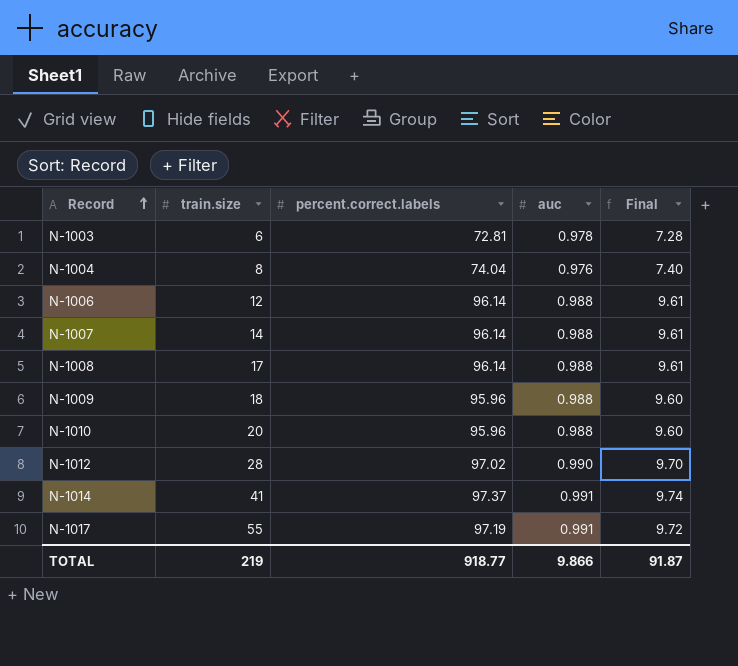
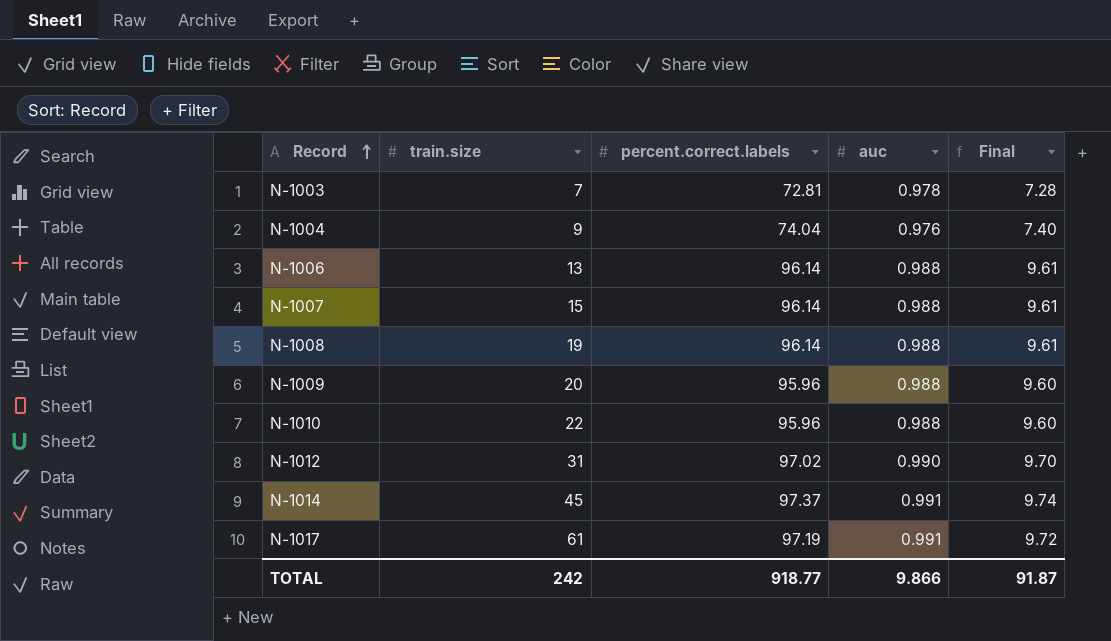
N-1003 | train.size: 6 -> 7
N-1004 | train.size: 8 -> 9
N-1006 | train.size: 12 -> 13
N-1007 | train.size: 14 -> 15
N-1008 | train.size: 17 -> 19
N-1009 | train.size: 18 -> 20
N-1010 | train.size: 20 -> 22
N-1012 | train.size: 28 -> 31
N-1014 | train.size: 41 -> 45
N-1017 | train.size: 55 -> 61
TOTAL | train.size: 219 -> 242

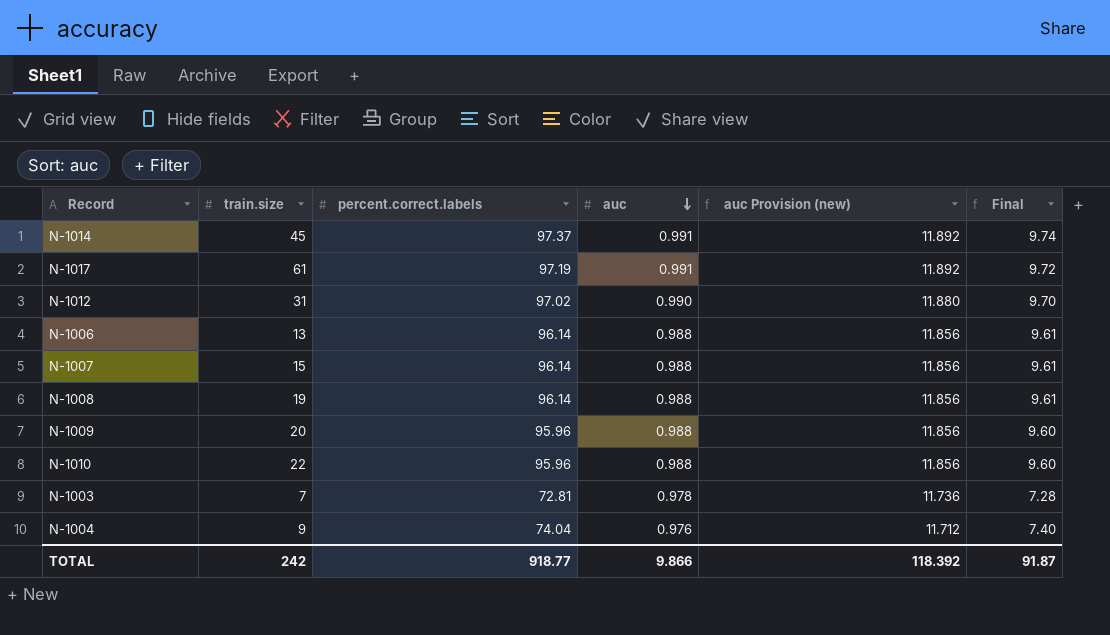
row order: Record ascending -> auc descending
column auc Provision (new) | formula: none -> [auc] * 12

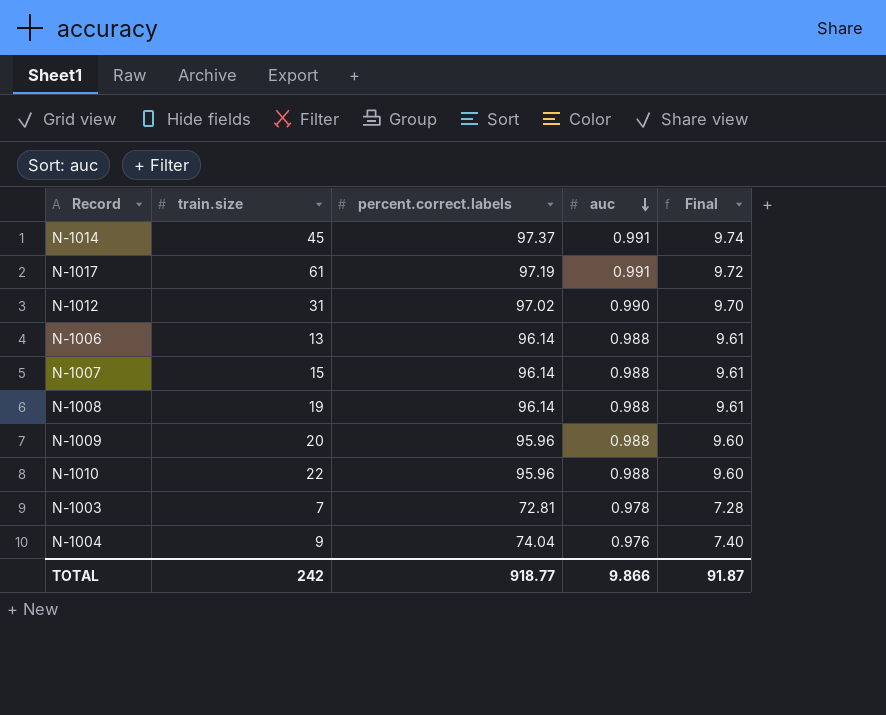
column auc Provision (new) | formula: [auc] * 12 -> none

